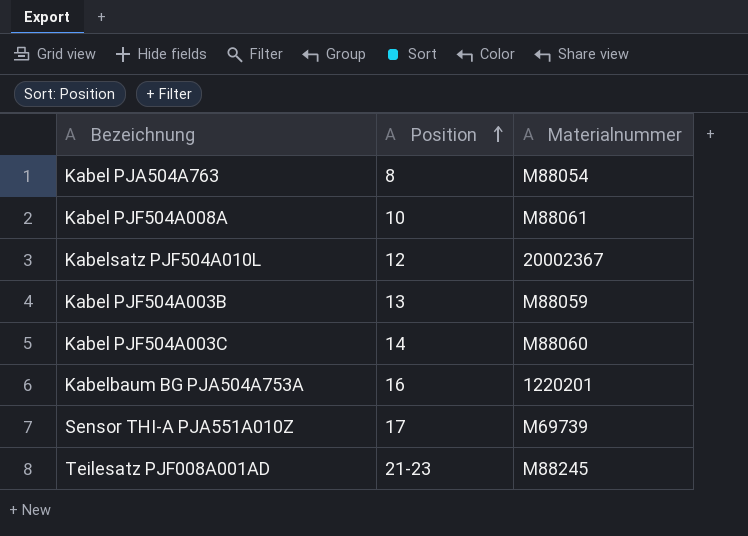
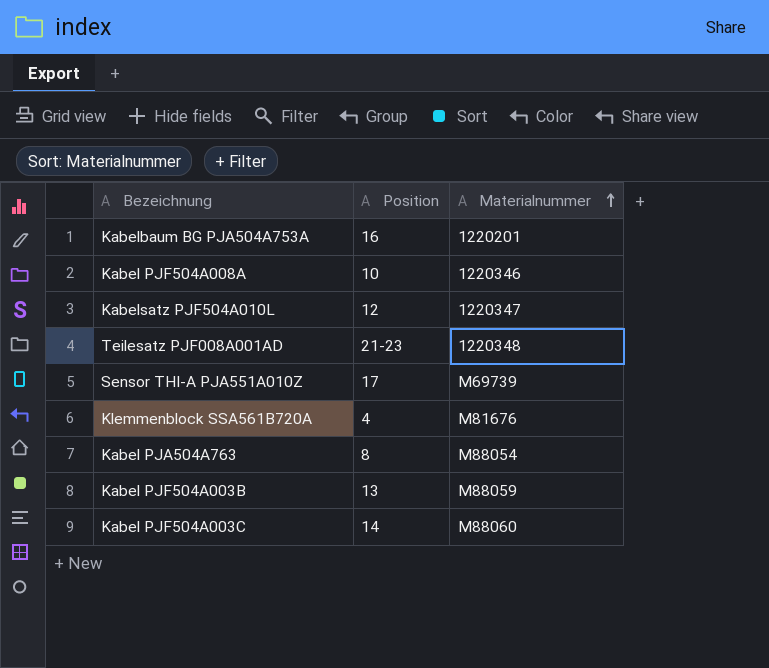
row order: Position ascending -> Materialnummer ascending
Kabel PJF504A008A | Materialnummer: M88061 -> 1220346
Kabelsatz PJF504A010L | Materialnummer: 20002367 -> 1220347
Teilesatz PJF008A001AD | Materialnummer: M88245 -> 1220348
row Klemmenblock SSA561B720A: none -> 4 | M81676

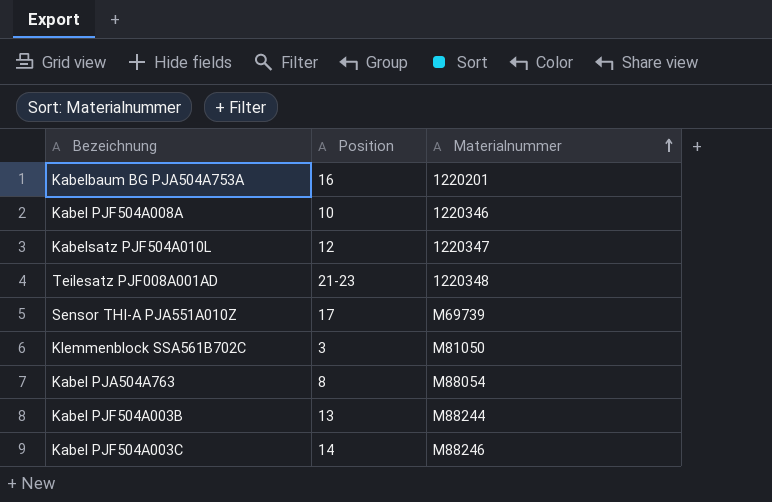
row Klemmenblock SSA561B720A: 4 | M81676 -> none
row Klemmenblock SSA561B702C: none -> 3 | M81050
Kabel PJF504A003B | Materialnummer: M88059 -> M88244
Kabel PJF504A003C | Materialnummer: M88060 -> M88246

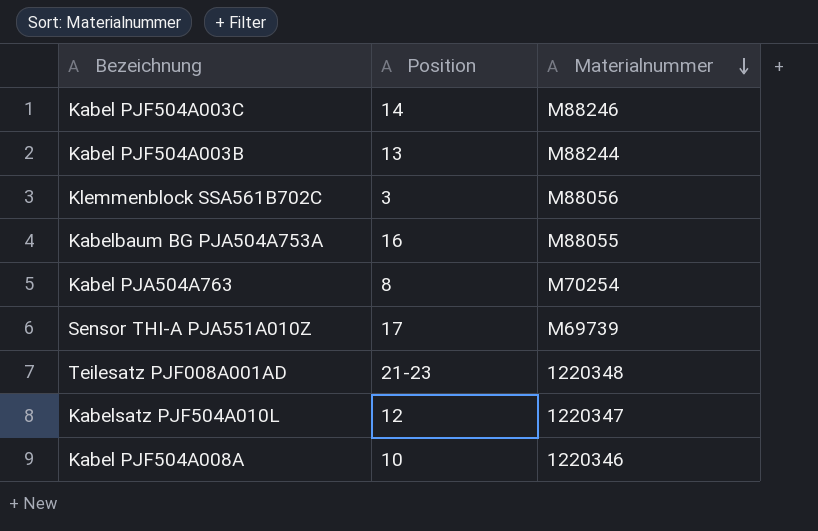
row order: Materialnummer ascending -> Materialnummer descending
Klemmenblock SSA561B702C | Materialnummer: M81050 -> M88056
Kabelbaum BG PJA504A753A | Materialnummer: 1220201 -> M88055
Kabel PJA504A763 | Materialnummer: M88054 -> M70254

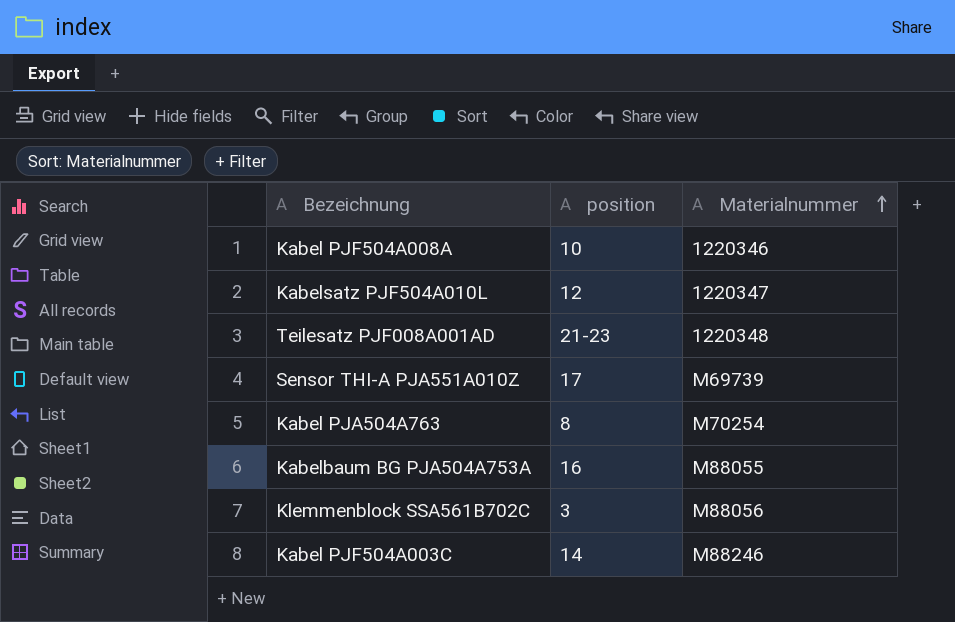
row order: Materialnummer descending -> Materialnummer ascending
column name: Position -> position
row Kabel PJF504A003B: 13 | M88244 -> none

